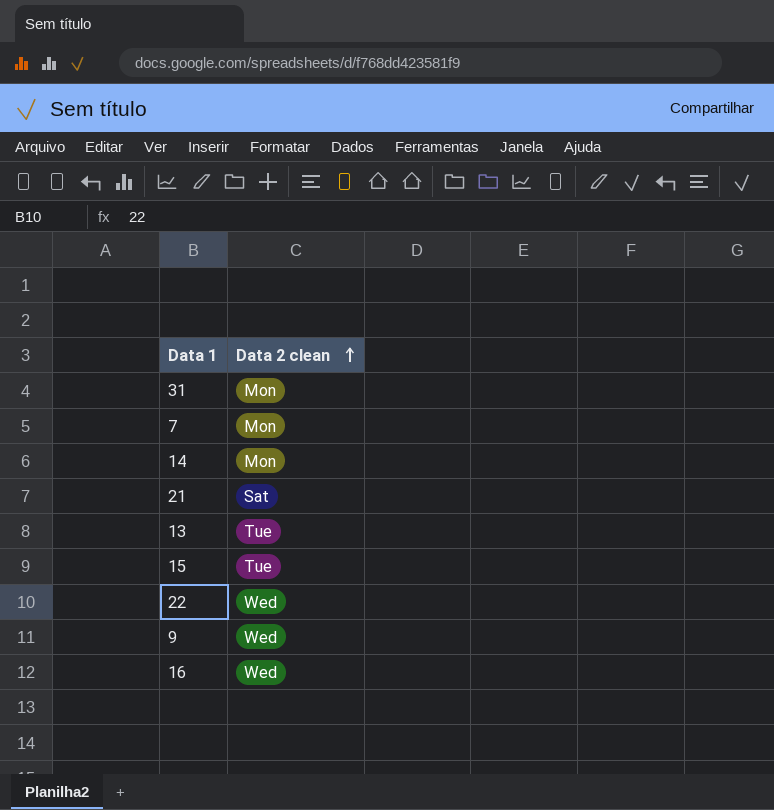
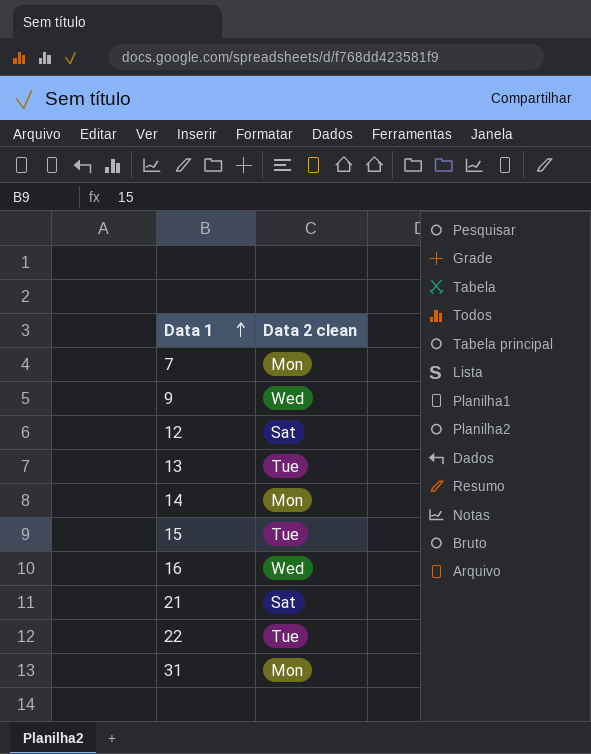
row order: Data 2 clean ascending -> Data 1 ascending
row 12: none -> Sat
22 | Data 2 clean: Wed -> Tue

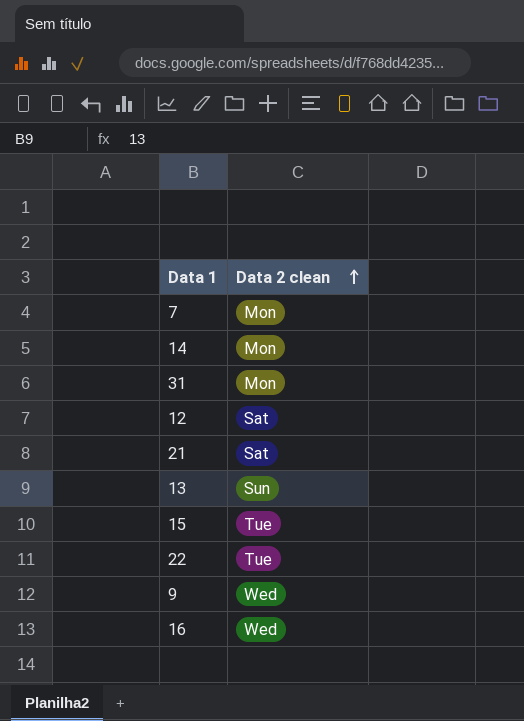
row order: Data 1 ascending -> Data 2 clean ascending
13 | Data 2 clean: Tue -> Sun

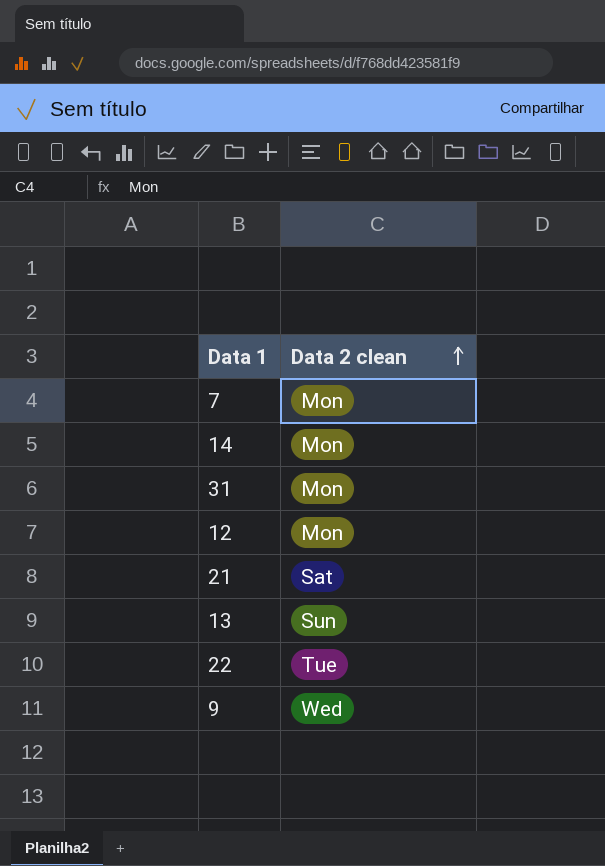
row 15: Tue -> none
row 16: Wed -> none
12 | Data 2 clean: Sat -> Mon

